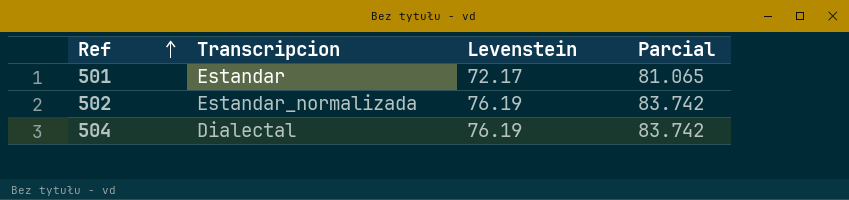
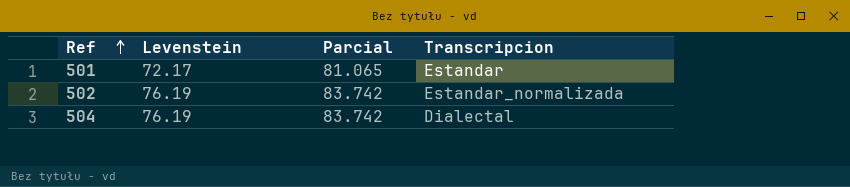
column Transcripcion | position: 2 -> 4

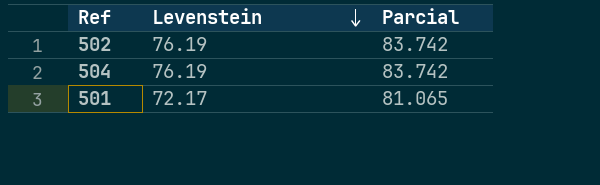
row order: Ref ascending -> Levenstein descending
column Transcripcion | position: 4 -> none

